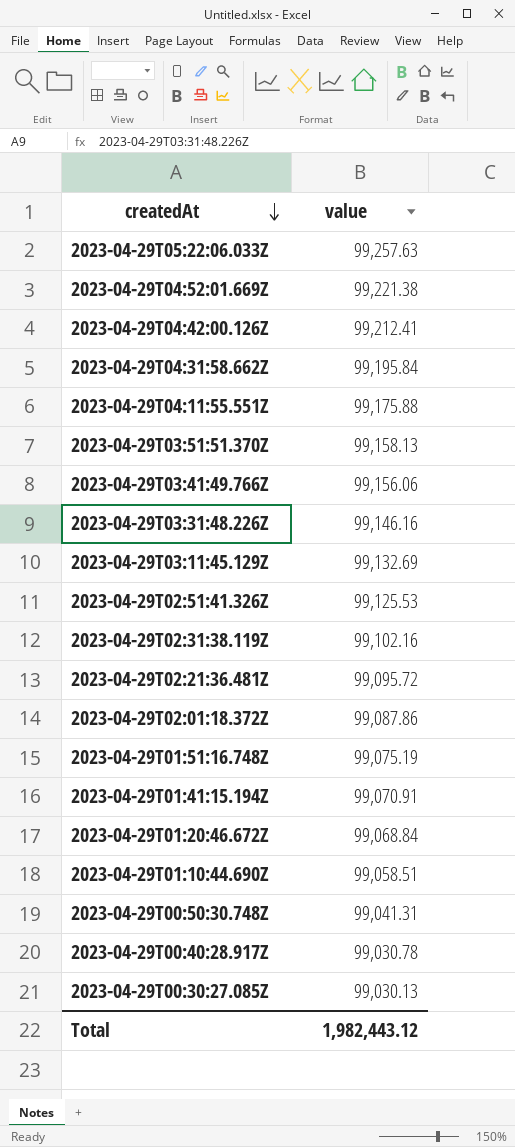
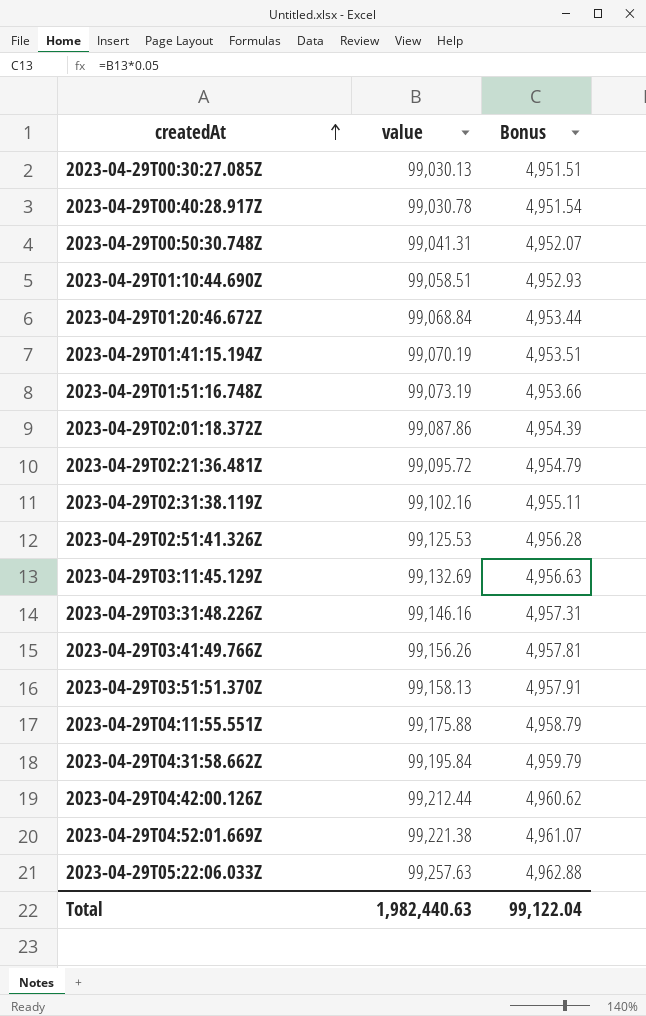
row order: createdAt descending -> createdAt ascending
column Bonus | formula: none -> [value] * 0.05
2023-04-29T01:41:15.194Z | value: 99,070.91 -> 99,070.19
2023-04-29T01:51:16.748Z | value: 99,075.19 -> 99,073.19
2023-04-29T03:41:49.766Z | value: 99,156.06 -> 99,156.26
2023-04-29T04:42:00.126Z | value: 99,212.41 -> 99,212.44
Total | value: 1,982,443.12 -> 1,982,440.63

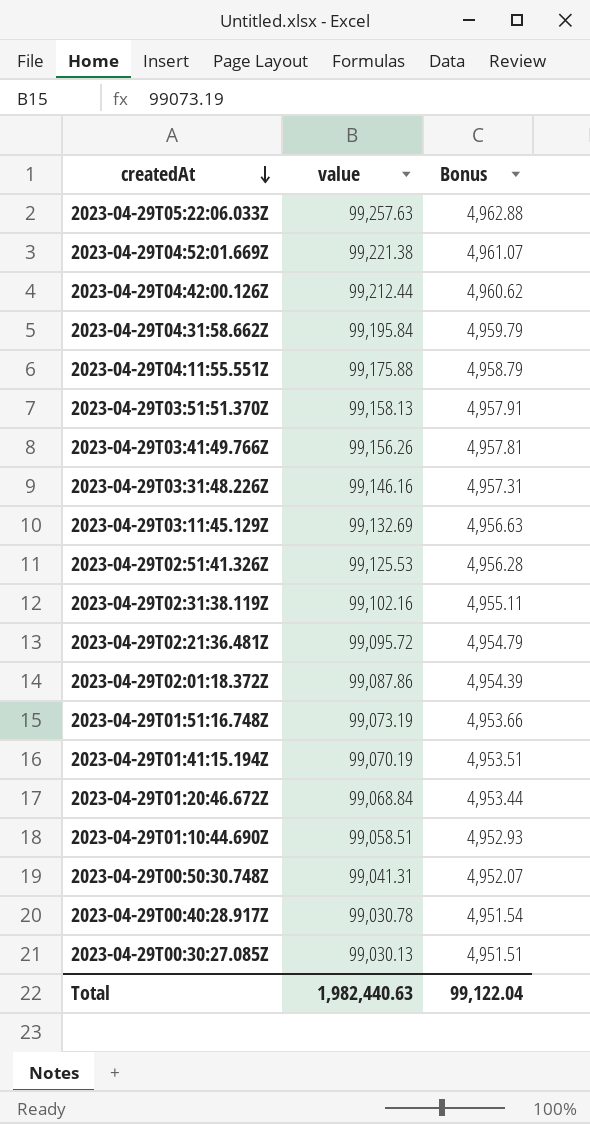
row order: createdAt ascending -> createdAt descending

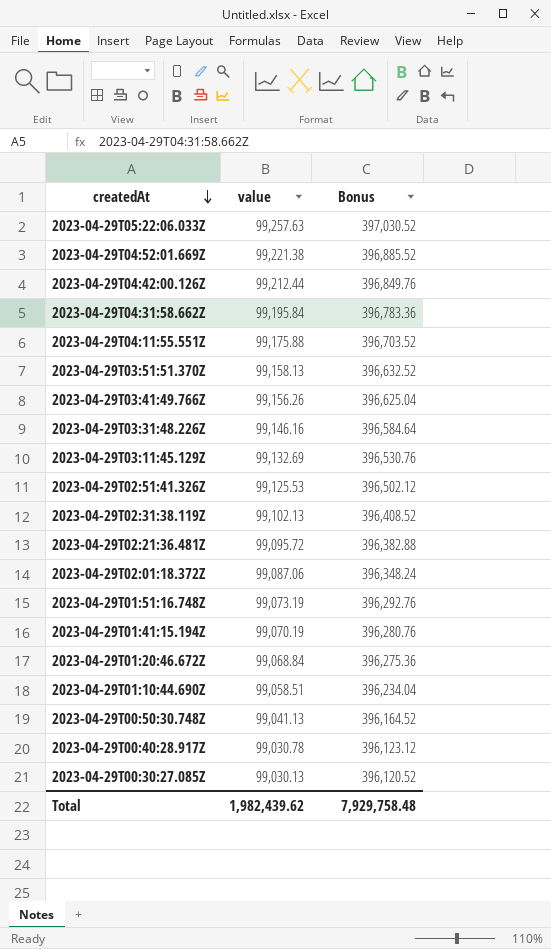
column Bonus | formula: [value] * 0.05 -> [value] * 4
2023-04-29T02:31:38.119Z | value: 99,102.16 -> 99,102.13
2023-04-29T02:01:18.372Z | value: 99,087.86 -> 99,087.06
2023-04-29T00:50:30.748Z | value: 99,041.31 -> 99,041.13
Total | value: 1,982,440.63 -> 1,982,439.62
Total | Bonus: 99,122.04 -> 7,929,758.48

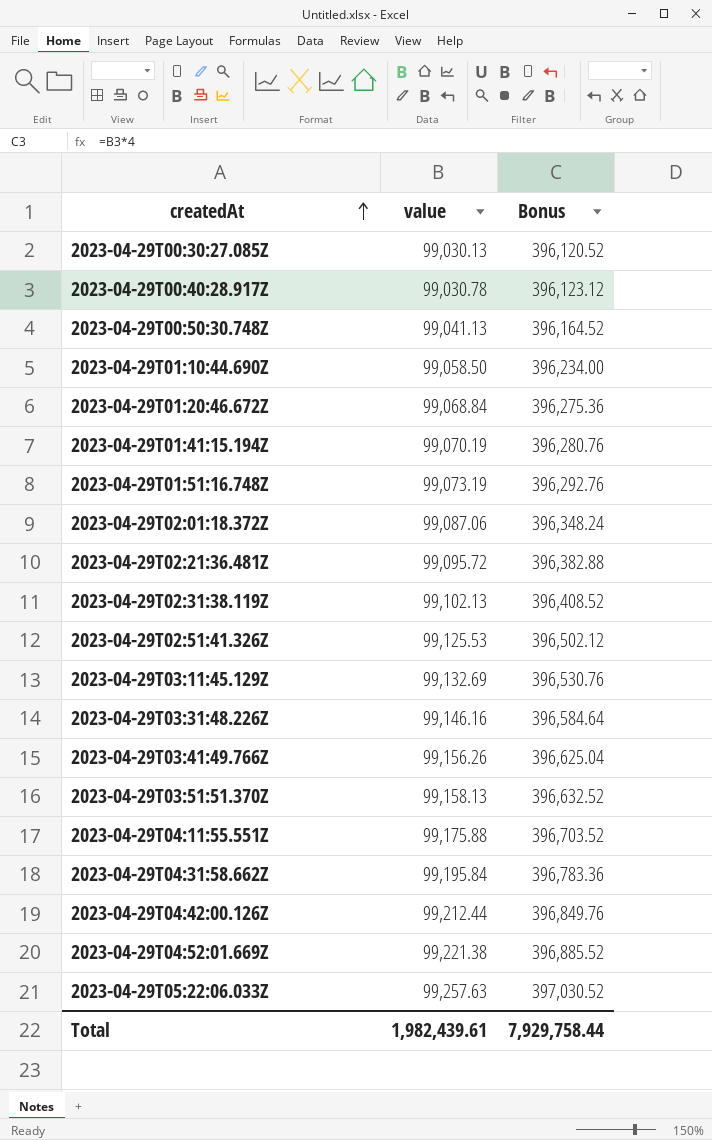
row order: createdAt descending -> createdAt ascending
2023-04-29T01:10:44.690Z | value: 99,058.51 -> 99,058.50
2023-04-29T01:10:44.690Z | Bonus: 396,234.04 -> 396,234.00
Total | value: 1,982,439.62 -> 1,982,439.61
Total | Bonus: 7,929,758.48 -> 7,929,758.44

